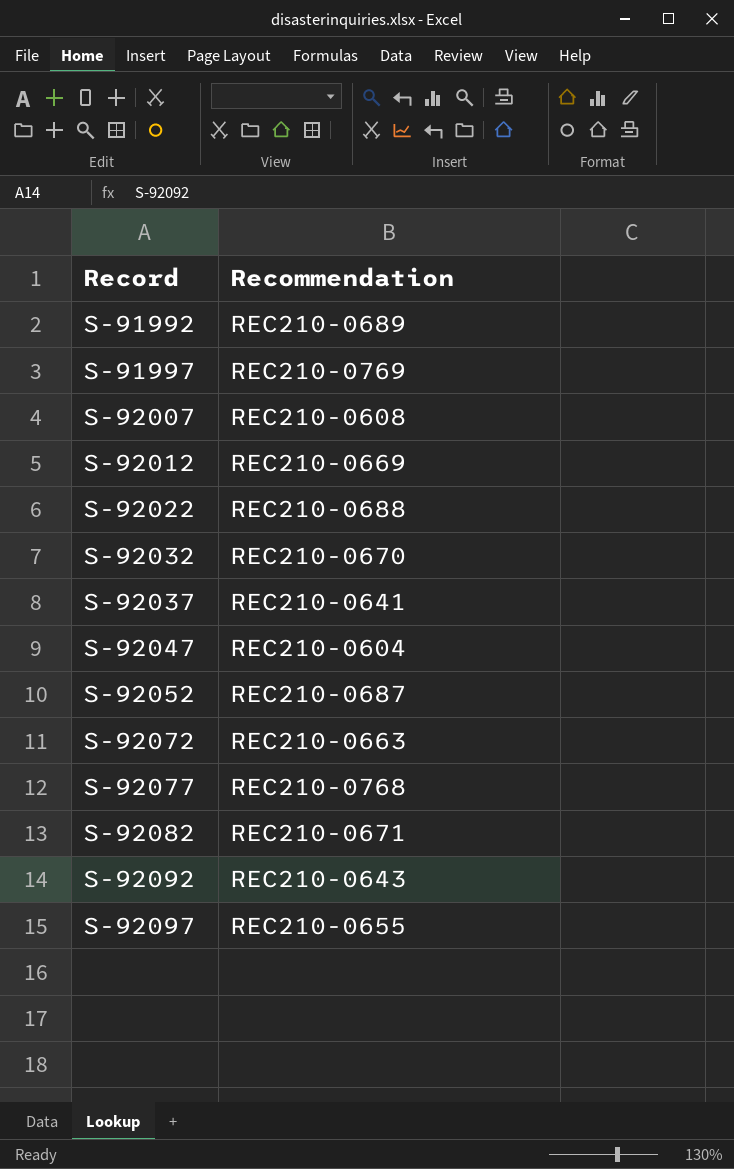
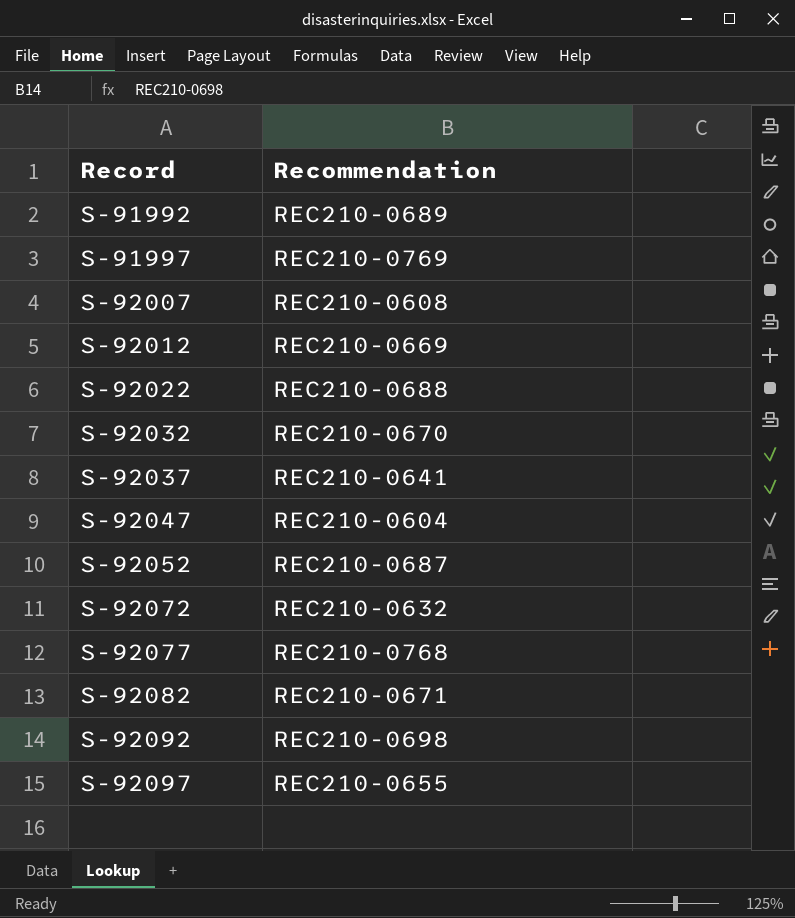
S-92072 | Recommendation: REC210-0663 -> REC210-0632
S-92092 | Recommendation: REC210-0643 -> REC210-0698

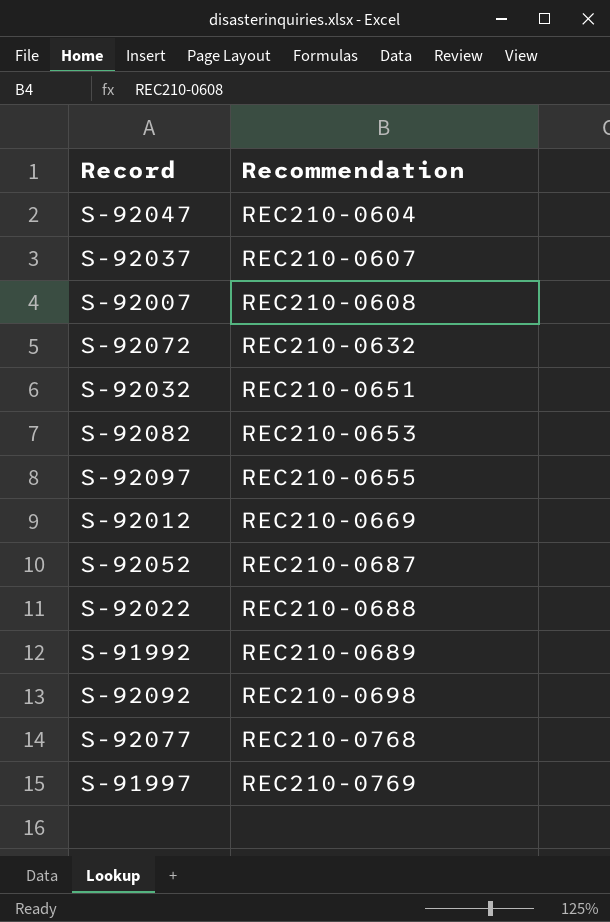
row order: Record ascending -> Recommendation ascending
S-92037 | Recommendation: REC210-0641 -> REC210-0607
S-92032 | Recommendation: REC210-0670 -> REC210-0651
S-92082 | Recommendation: REC210-0671 -> REC210-0653

